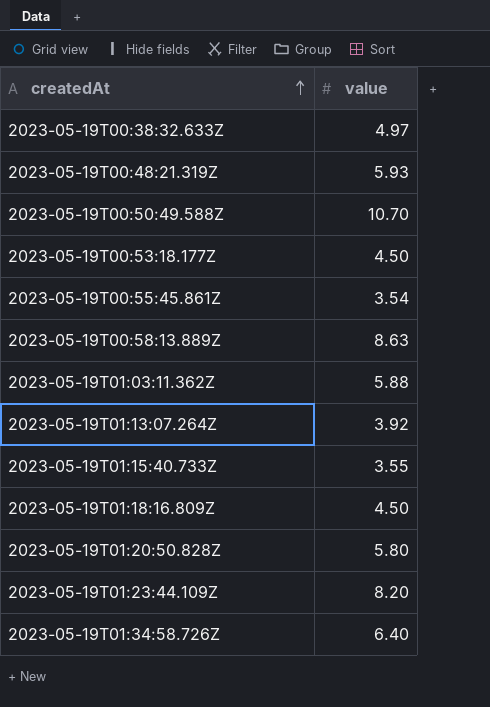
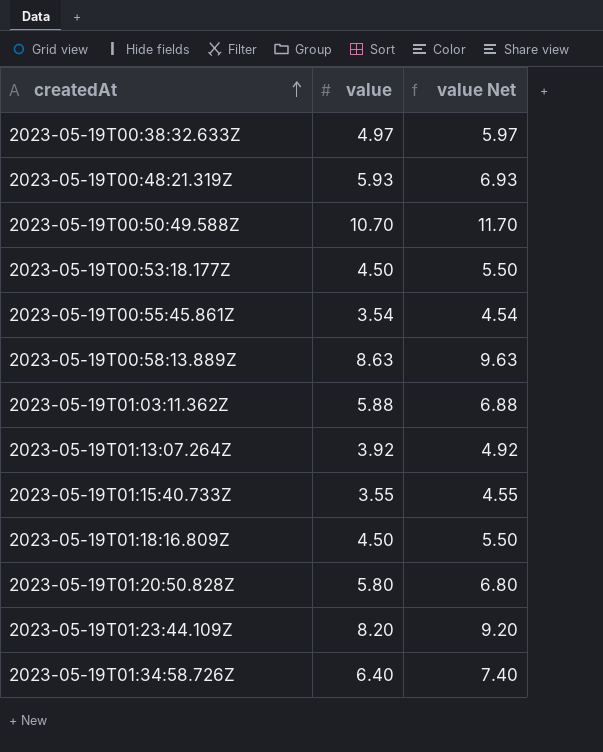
column value Net | formula: none -> [value] + 1

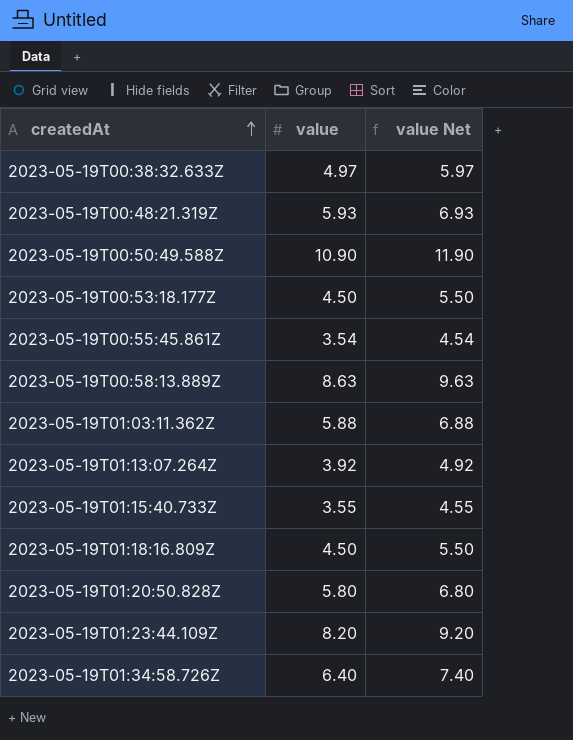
2023-05-19T00:50:49.588Z | value: 10.70 -> 10.90
2023-05-19T00:50:49.588Z | value Net: 11.70 -> 11.90

